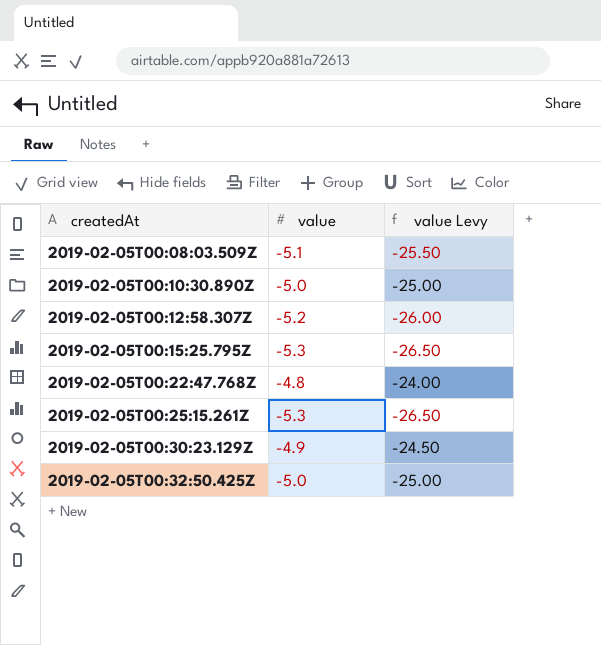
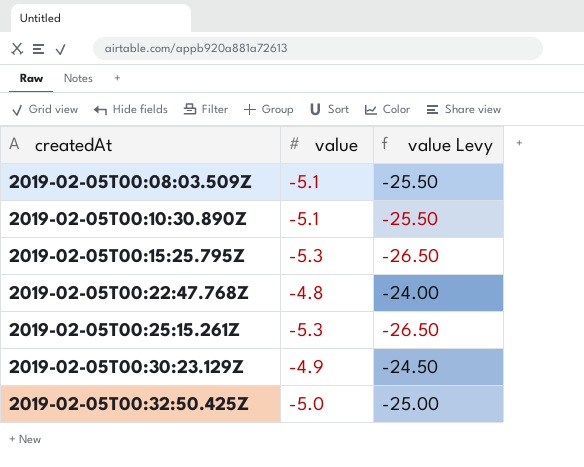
row 2019-02-05T00:12:58.307Z: -5.2 | -26.00 -> none
2019-02-05T00:10:30.890Z | value: -5.0 -> -5.1
2019-02-05T00:10:30.890Z | value Levy: -25.00 -> -25.50

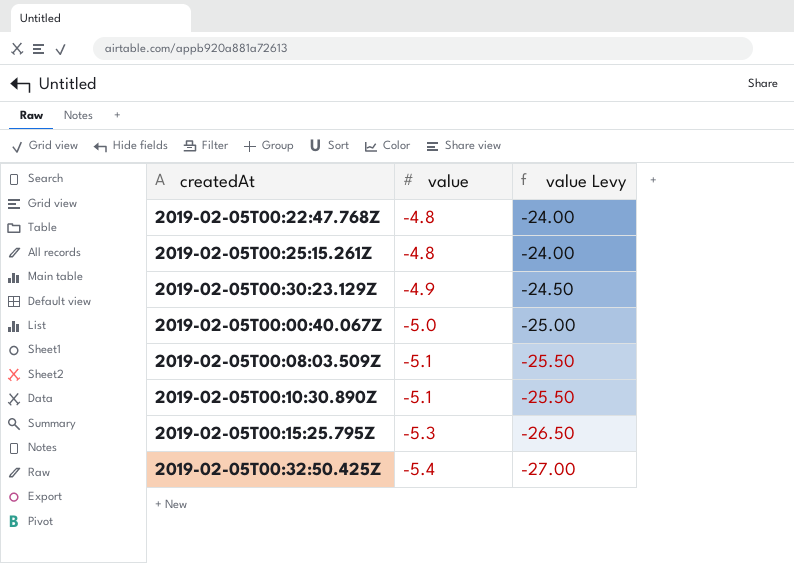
row order: createdAt ascending -> value descending
2019-02-05T00:25:15.261Z | value: -5.3 -> -4.8
2019-02-05T00:25:15.261Z | value Levy: -26.50 -> -24.00
row 2019-02-05T00:00:40.067Z: none -> -5.0 | -25.00
2019-02-05T00:32:50.425Z | value: -5.0 -> -5.4
2019-02-05T00:32:50.425Z | value Levy: -25.00 -> -27.00

